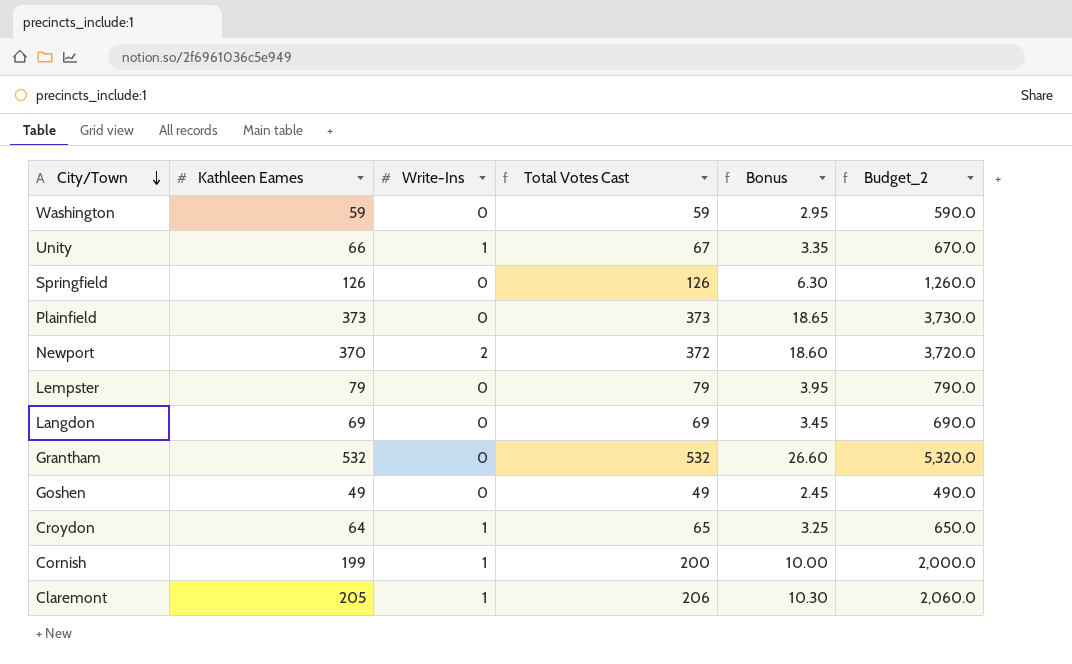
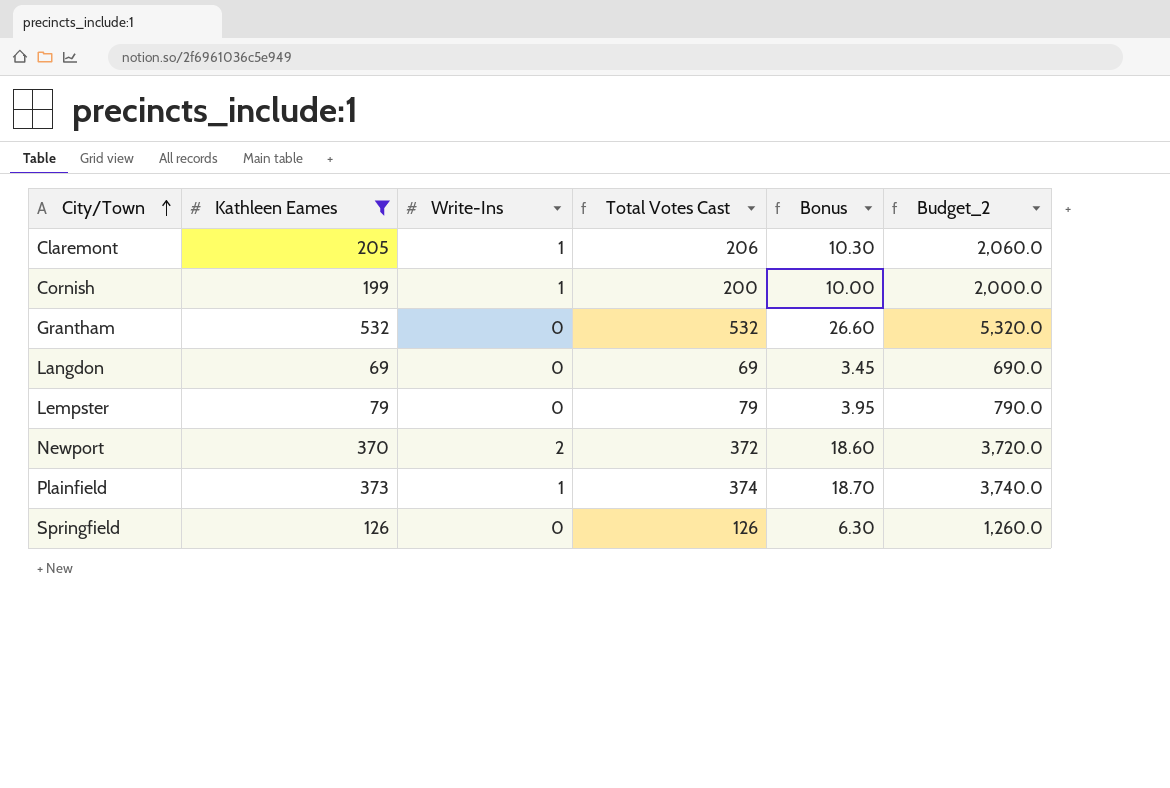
filter: none -> Kathleen Eames >= 69
row order: City/Town descending -> City/Town ascending
Plainfield | Write-Ins: 0 -> 1
Plainfield | Total Votes Cast: 373 -> 374
Plainfield | Bonus: 18.65 -> 18.70
Plainfield | Budget_2: 3,730.0 -> 3,740.0

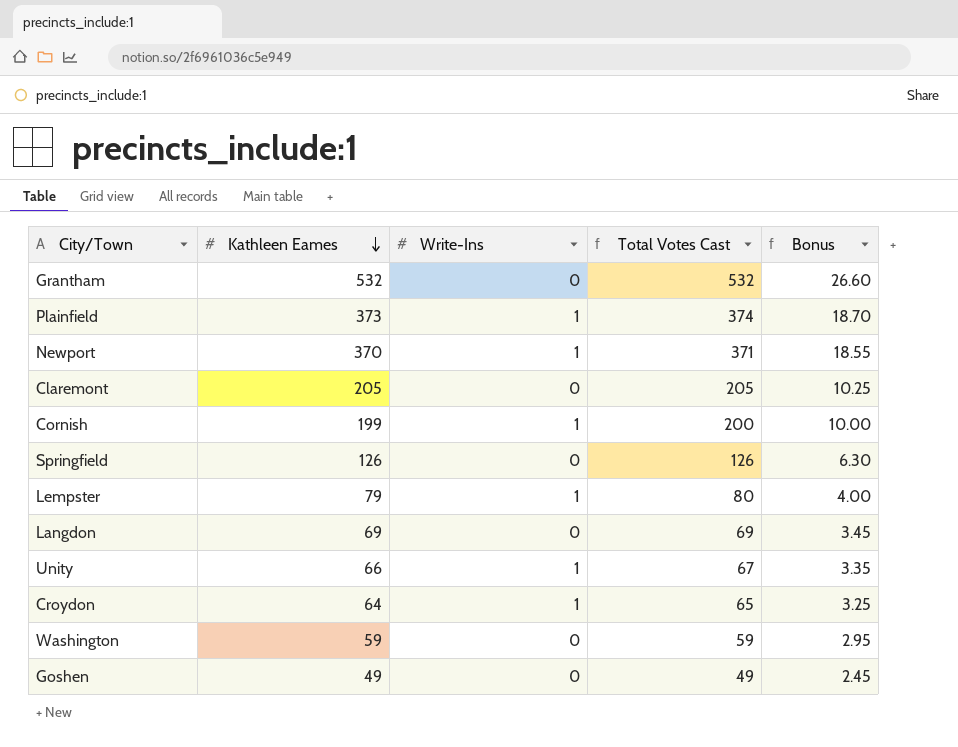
filter: Kathleen Eames >= 69 -> none
row order: City/Town ascending -> Kathleen Eames descending
column Budget_2 | formula: [Total Votes Cast] * 10 -> none
Newport | Write-Ins: 2 -> 1
Newport | Total Votes Cast: 372 -> 371
Newport | Bonus: 18.60 -> 18.55
Claremont | Write-Ins: 1 -> 0
Claremont | Total Votes Cast: 206 -> 205
Claremont | Bonus: 10.30 -> 10.25
Lempster | Write-Ins: 0 -> 1
Lempster | Total Votes Cast: 79 -> 80
Lempster | Bonus: 3.95 -> 4.00

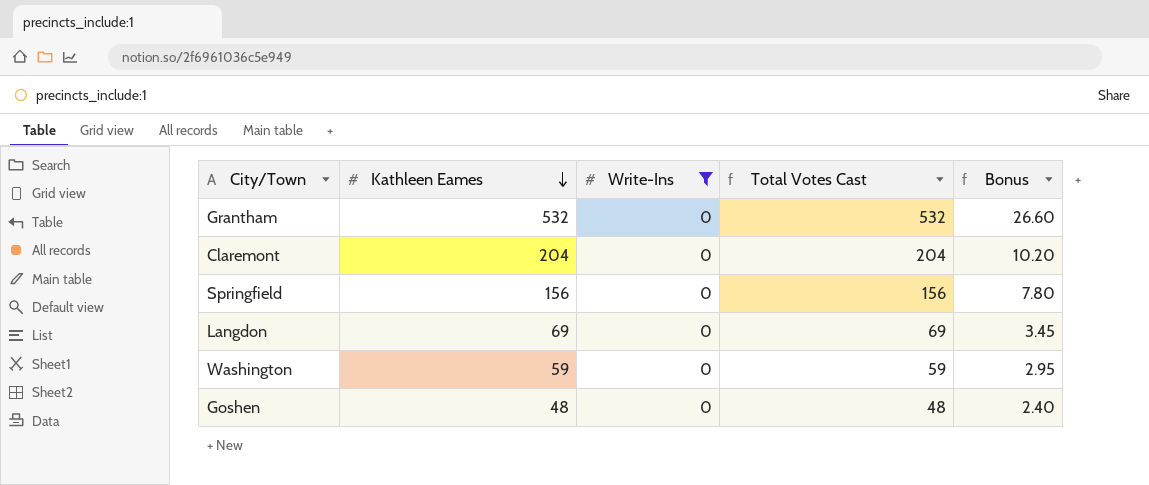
filter: none -> Write-Ins = 0
Claremont | Kathleen Eames: 205 -> 204
Claremont | Total Votes Cast: 205 -> 204
Claremont | Bonus: 10.25 -> 10.20
Springfield | Kathleen Eames: 126 -> 156
Springfield | Total Votes Cast: 126 -> 156
Springfield | Bonus: 6.30 -> 7.80
Goshen | Kathleen Eames: 49 -> 48
Goshen | Total Votes Cast: 49 -> 48
Goshen | Bonus: 2.45 -> 2.40

